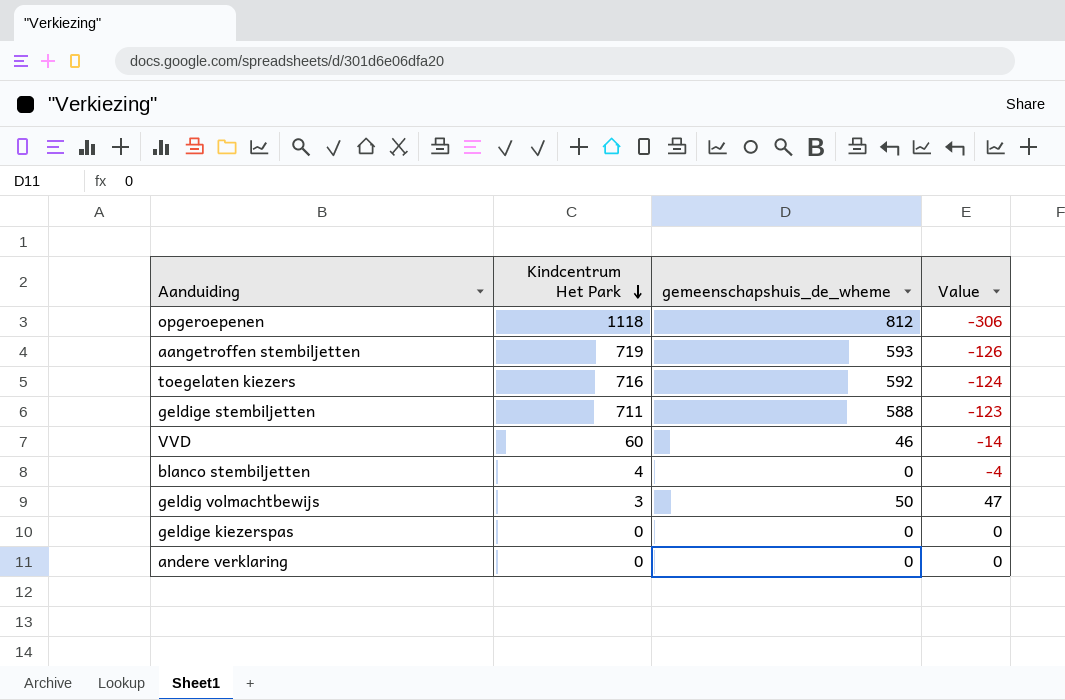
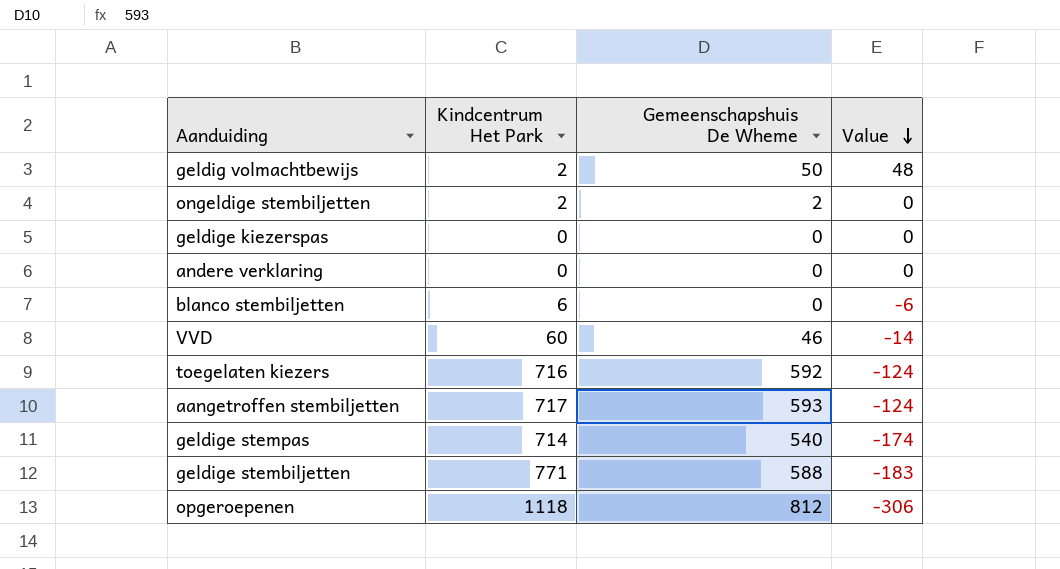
row order: Kindcentrum Het Park descending -> Value descending
column name: gemeenschapshuis_de_wheme -> Gemeenschapshuis De Wheme
geldig volmachtbewijs | Kindcentrum Het Park: 3 -> 2
geldig volmachtbewijs | Value: 47 -> 48
row ongeldige stembiljetten: none -> 2 | 2 | 0
blanco stembiljetten | Kindcentrum Het Park: 4 -> 6
blanco stembiljetten | Value: -4 -> -6
aangetroffen stembiljetten | Kindcentrum Het Park: 719 -> 717
aangetroffen stembiljetten | Value: -126 -> -124
row geldige stempas: none -> 714 | 540 | -174
geldige stembiljetten | Kindcentrum Het Park: 711 -> 771
geldige stembiljetten | Value: -123 -> -183

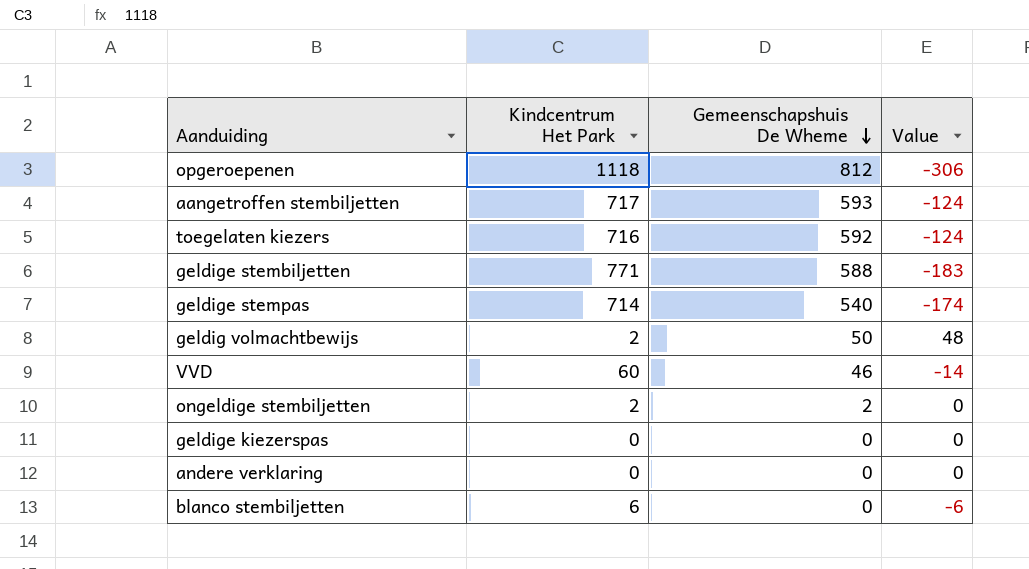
row order: Value descending -> Gemeenschapshuis De Wheme descending

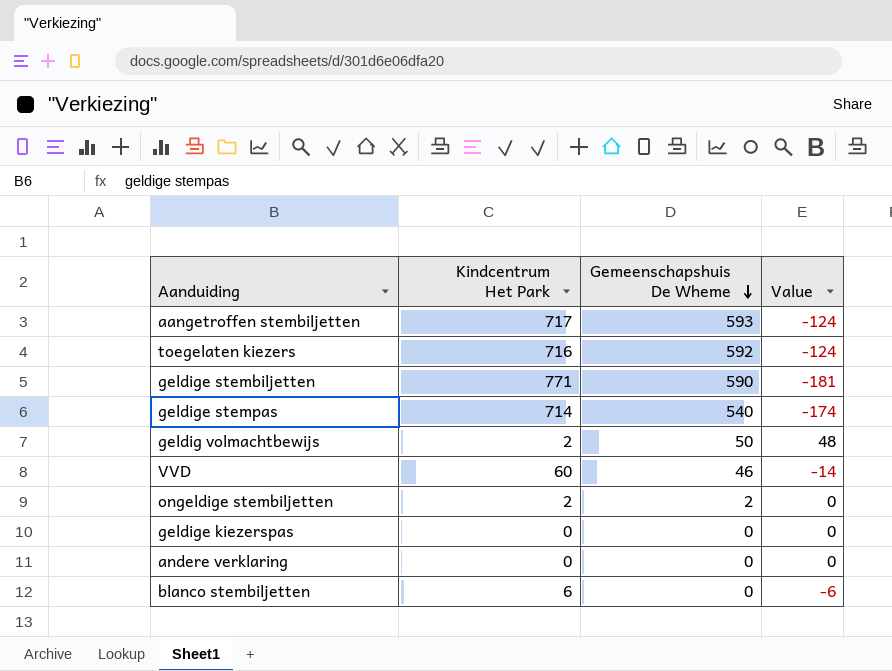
row opgeroepenen: 1118 | 812 | -306 -> none
geldige stembiljetten | Gemeenschapshuis De Wheme: 588 -> 590
geldige stembiljetten | Value: -183 -> -181

